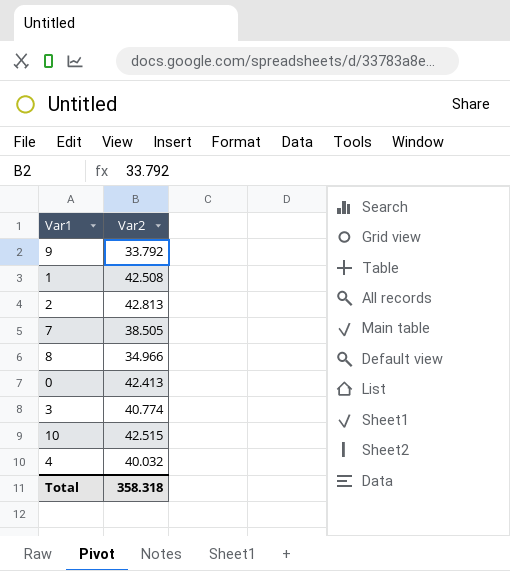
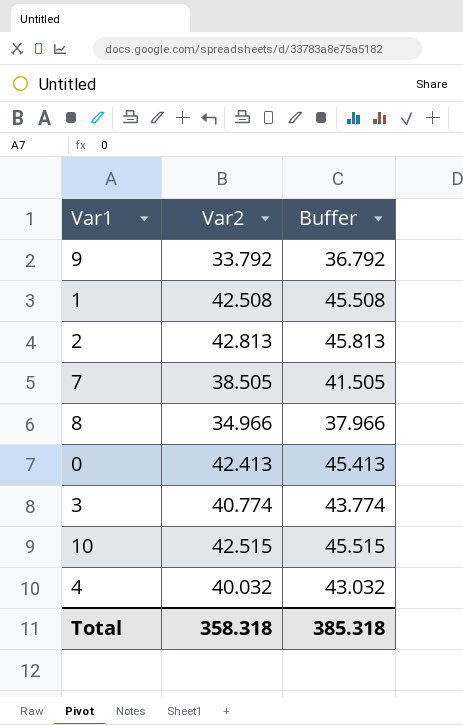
column Buffer | formula: none -> [Var2] + 3

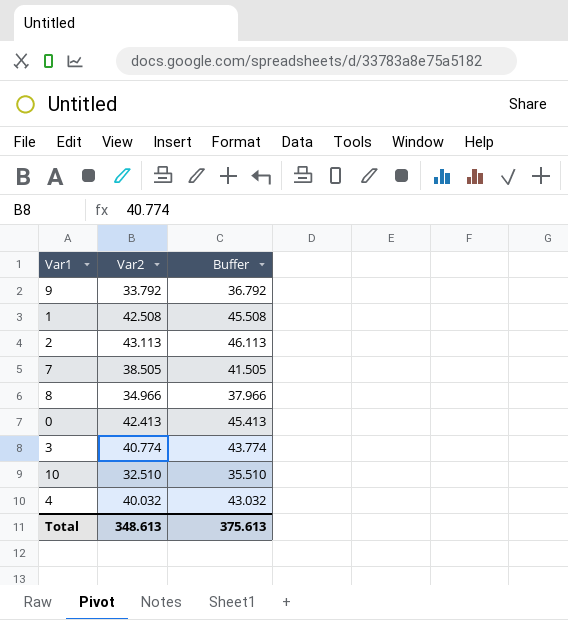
2 | Var2: 42.813 -> 43.113
2 | Buffer: 45.813 -> 46.113
10 | Var2: 42.515 -> 32.510
10 | Buffer: 45.515 -> 35.510
Total | Var2: 358.318 -> 348.613
Total | Buffer: 385.318 -> 375.613

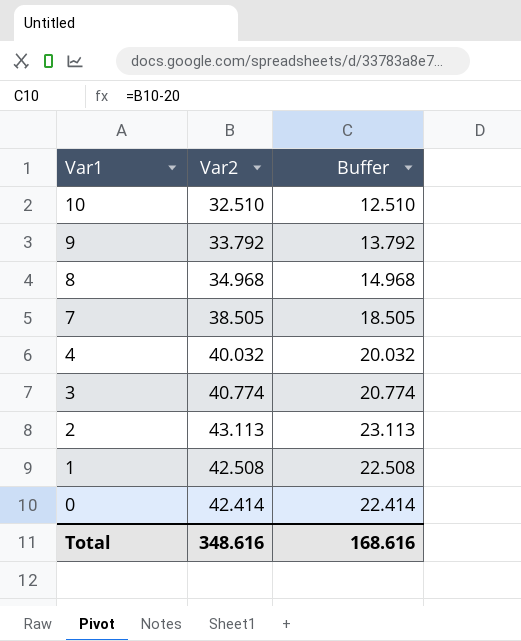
row order: none -> Var1 descending
column Buffer | formula: [Var2] + 3 -> [Var2] - 20
8 | Var2: 34.966 -> 34.968
0 | Var2: 42.413 -> 42.414
Total | Var2: 348.613 -> 348.616
Total | Buffer: 375.613 -> 168.616

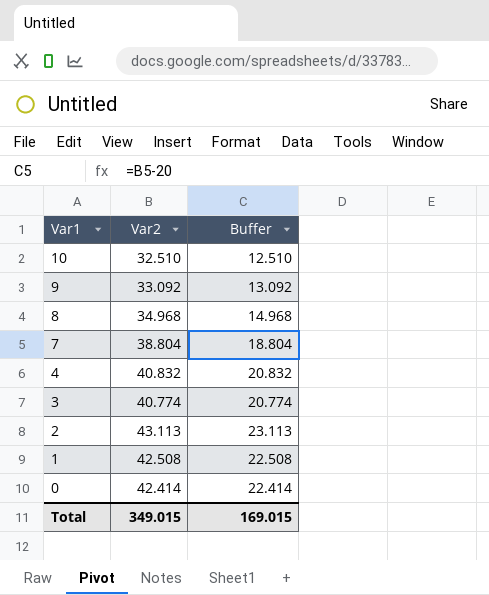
9 | Var2: 33.792 -> 33.092
9 | Buffer: 13.792 -> 13.092
7 | Var2: 38.505 -> 38.804
7 | Buffer: 18.505 -> 18.804
4 | Var2: 40.032 -> 40.832
4 | Buffer: 20.032 -> 20.832
Total | Var2: 348.616 -> 349.015
Total | Buffer: 168.616 -> 169.015

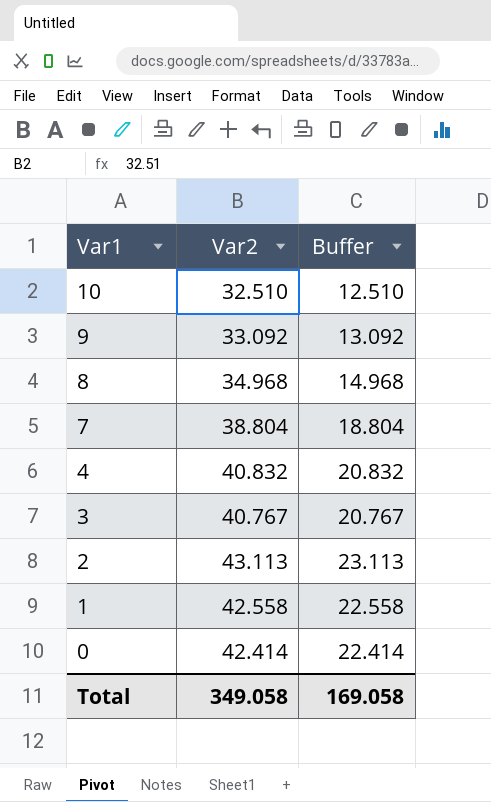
3 | Var2: 40.774 -> 40.767
3 | Buffer: 20.774 -> 20.767
1 | Var2: 42.508 -> 42.558
1 | Buffer: 22.508 -> 22.558
Total | Var2: 349.015 -> 349.058
Total | Buffer: 169.015 -> 169.058

